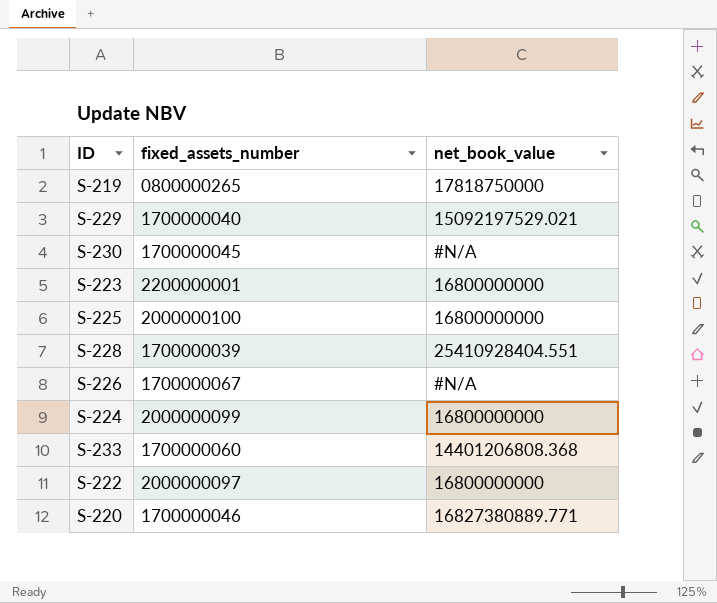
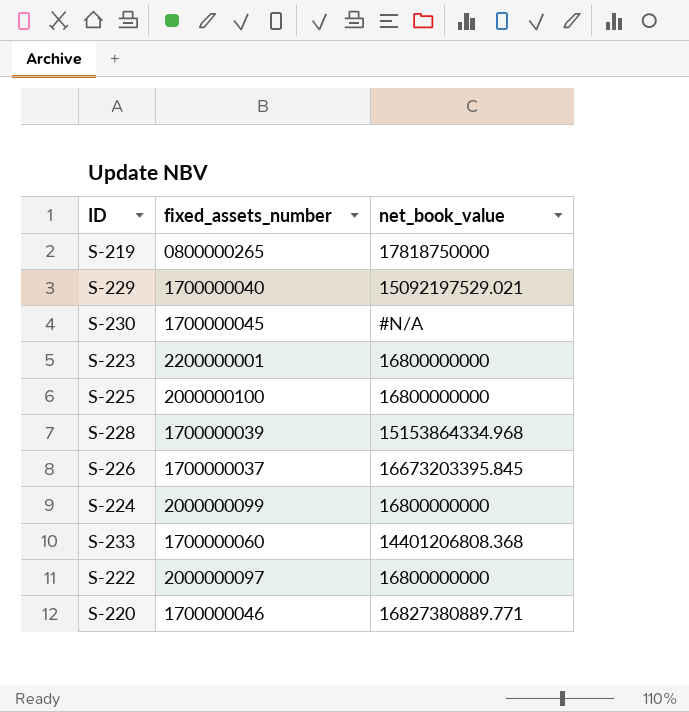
S-228 | net_book_value: 25410928404.551 -> 15153864334.968
S-226 | fixed_assets_number: 1700000067 -> 1700000037
S-226 | net_book_value: #N/A -> 16673203395.845

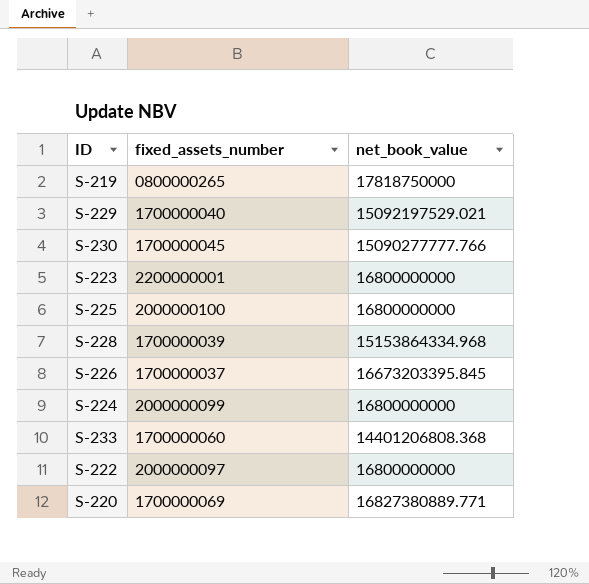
S-230 | net_book_value: #N/A -> 15090277777.766
S-220 | fixed_assets_number: 1700000046 -> 1700000069

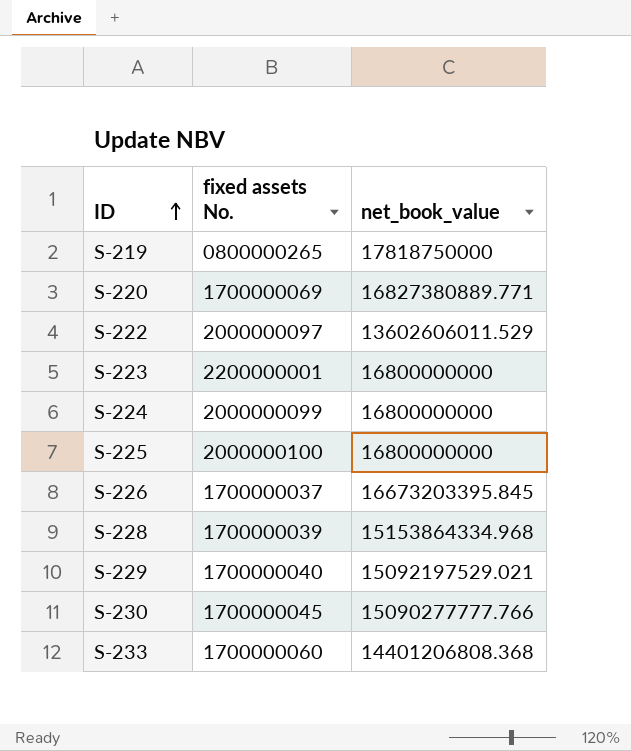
row order: none -> ID ascending
column name: fixed_assets_number -> fixed assets No.
S-222 | net_book_value: 16800000000 -> 13602606011.529

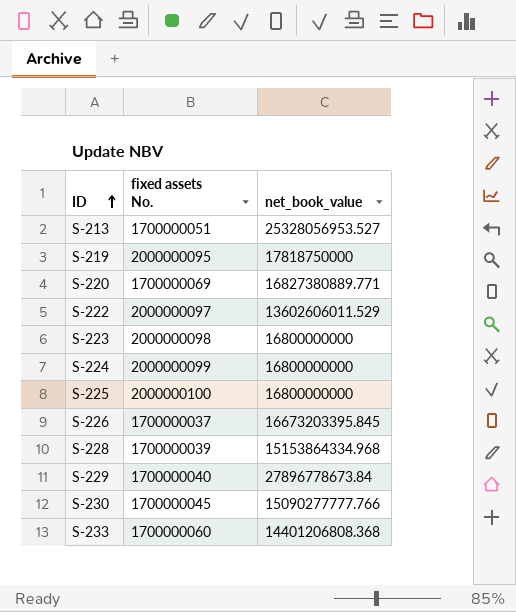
row S-213: none -> 1700000051 | 25328056953.527
S-219 | fixed assets No.: 0800000265 -> 2000000095
S-223 | fixed assets No.: 2200000001 -> 2000000098
S-229 | net_book_value: 15092197529.021 -> 27896778673.84

